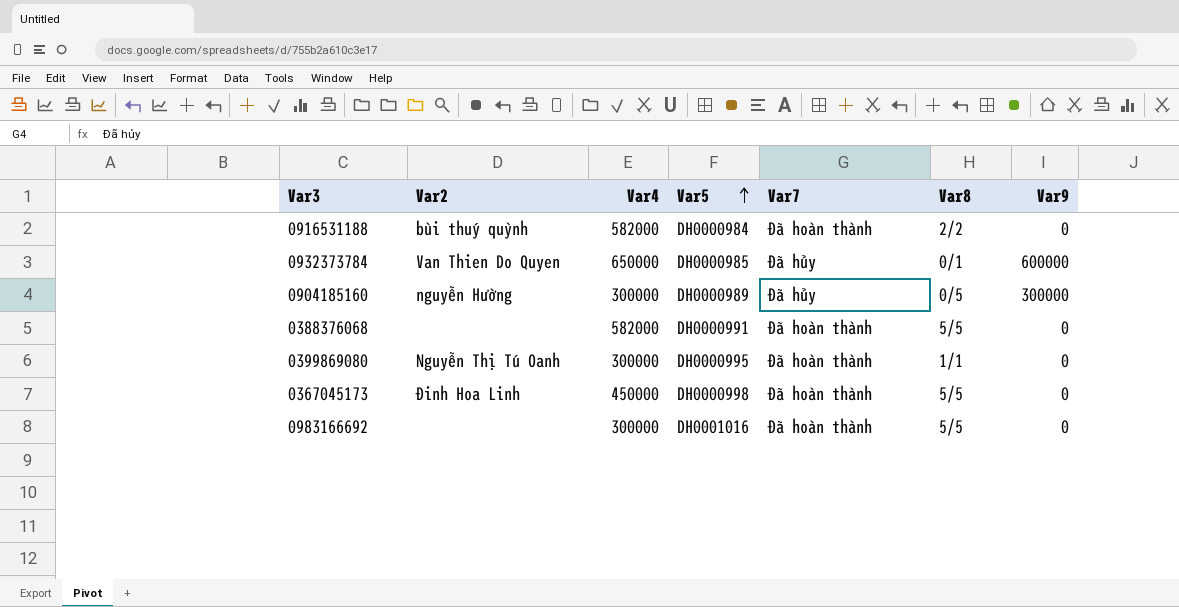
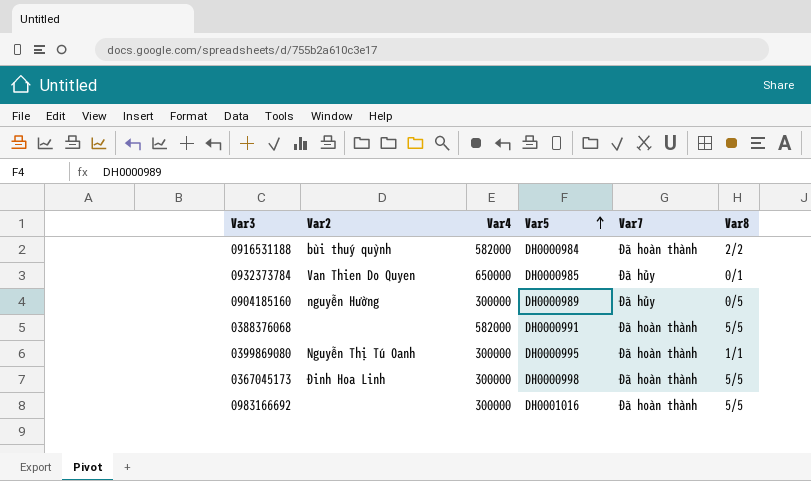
column Var9 | position: 7 -> none
0367045173 | Var4: 450000 -> 300000

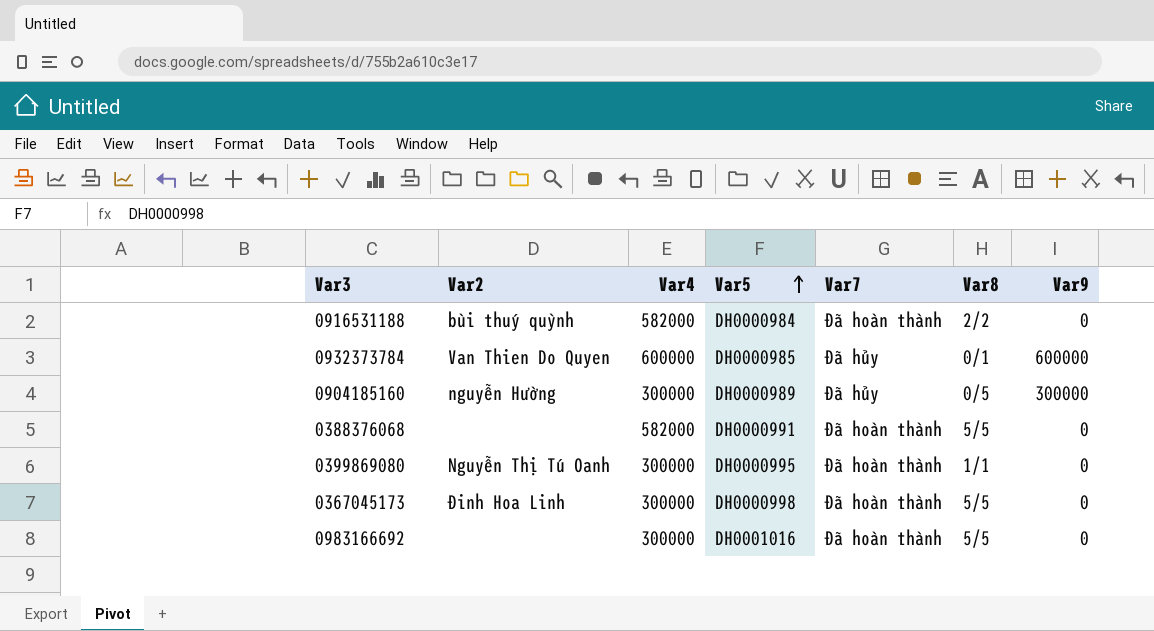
column Var9 | position: none -> 7
0932373784 | Var4: 650000 -> 600000

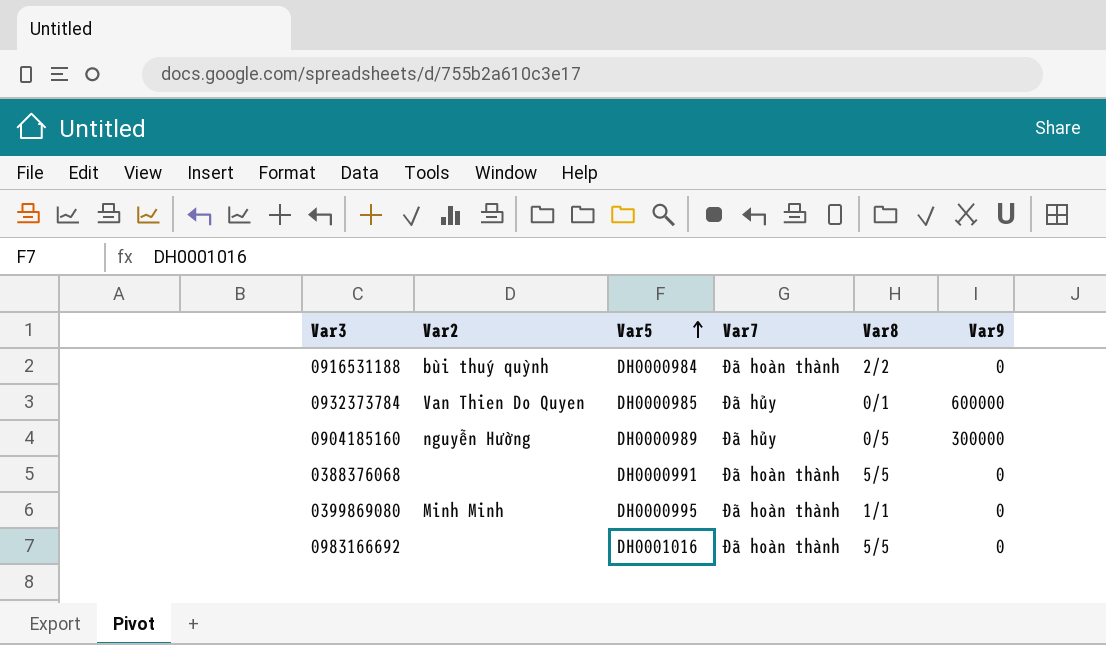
column Var4 | position: 3 -> none
row 0367045173: Đinh Hoa Linh | 300000 | DH0000998 | Đã hoàn thành | 5/5 | 0 -> none
0399869080 | Var2: Nguyễn Thị Tú Oanh -> Minh Minh

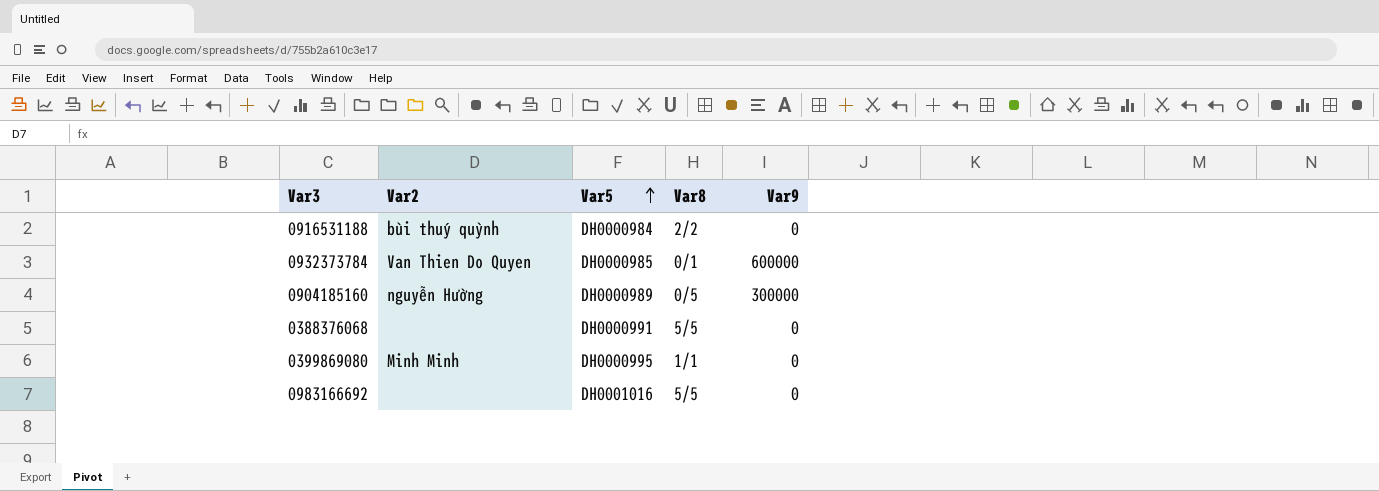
column Var7 | position: 4 -> none

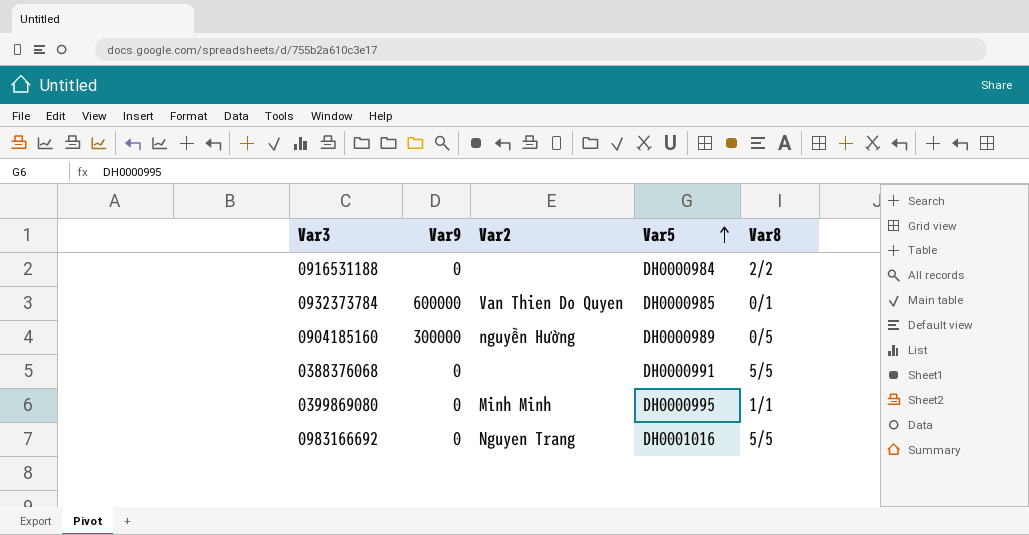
column Var9 | position: 5 -> 2
0916531188 | Var2: bùi thuý quỳnh -> none
0983166692 | Var2: none -> Nguyen Trang

